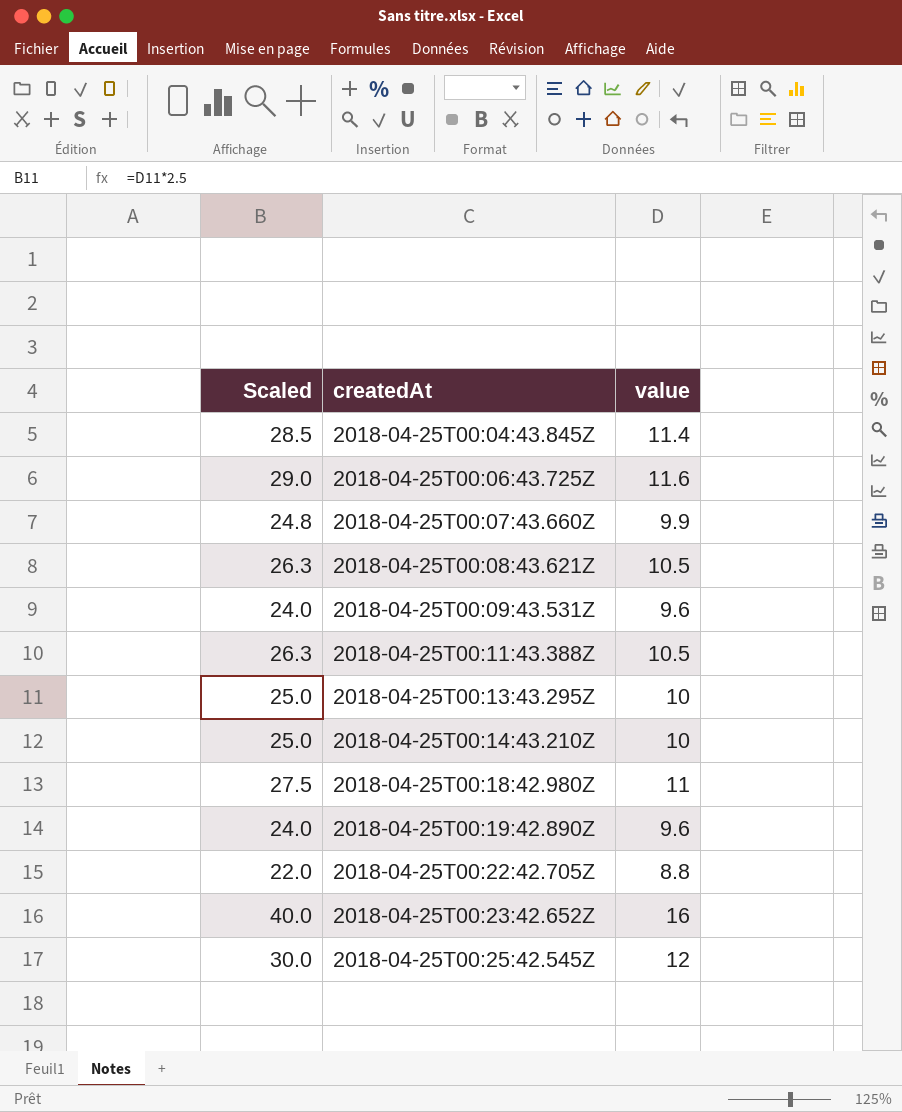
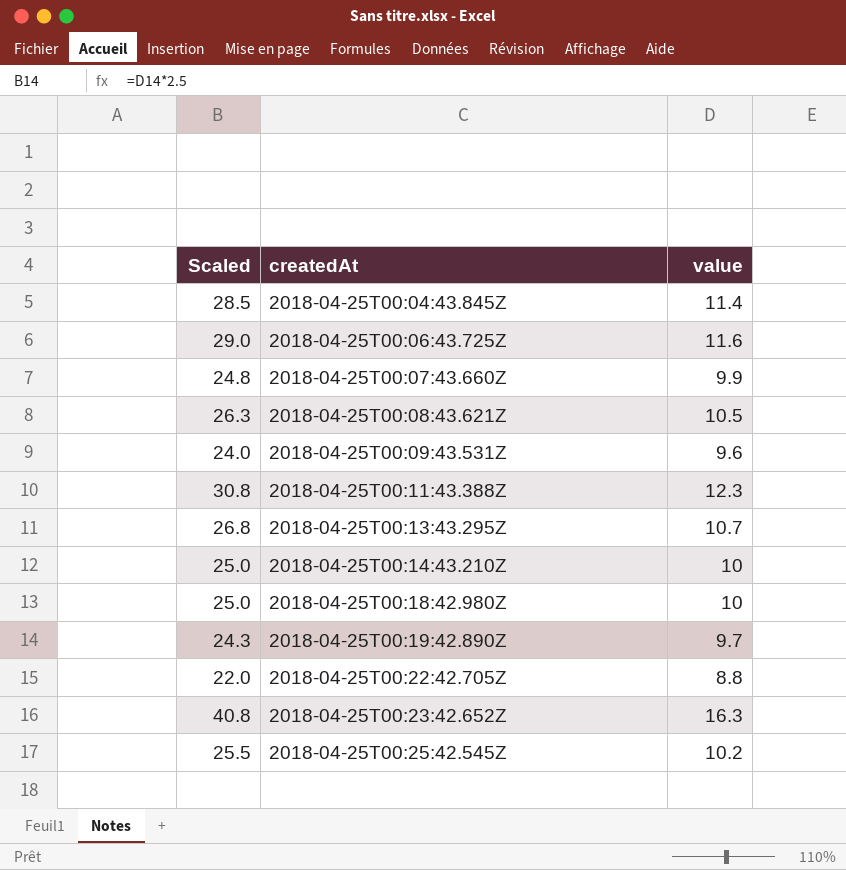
2018-04-25T00:11:43.388Z | Scaled: 26.3 -> 30.8
2018-04-25T00:11:43.388Z | value: 10.5 -> 12.3
2018-04-25T00:13:43.295Z | Scaled: 25.0 -> 26.8
2018-04-25T00:13:43.295Z | value: 10 -> 10.7
2018-04-25T00:18:42.980Z | Scaled: 27.5 -> 25.0
2018-04-25T00:18:42.980Z | value: 11 -> 10
2018-04-25T00:19:42.890Z | Scaled: 24.0 -> 24.3
2018-04-25T00:19:42.890Z | value: 9.6 -> 9.7
2018-04-25T00:23:42.652Z | Scaled: 40.0 -> 40.8
2018-04-25T00:23:42.652Z | value: 16 -> 16.3
2018-04-25T00:25:42.545Z | Scaled: 30.0 -> 25.5
2018-04-25T00:25:42.545Z | value: 12 -> 10.2

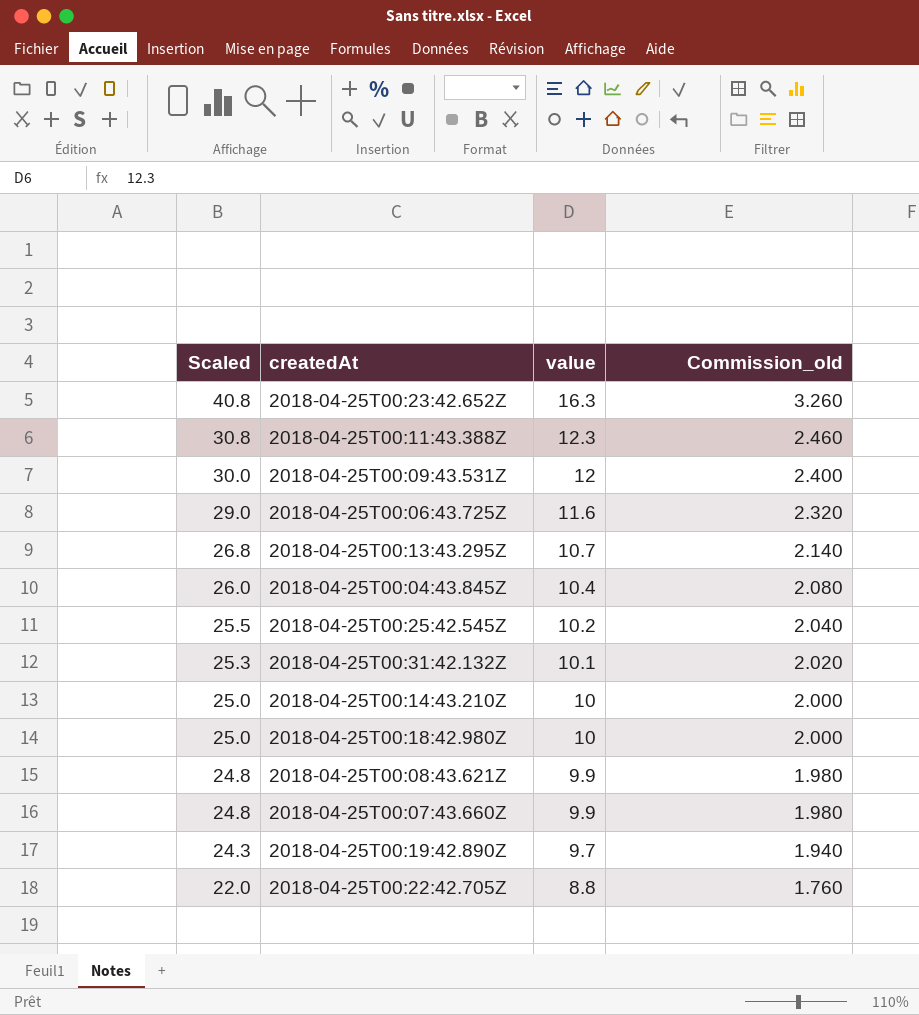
row order: createdAt ascending -> Scaled descending
column Commission_old | formula: none -> [value] * 0.2
2018-04-25T00:09:43.531Z | Scaled: 24.0 -> 30.0
2018-04-25T00:09:43.531Z | value: 9.6 -> 12
2018-04-25T00:04:43.845Z | Scaled: 28.5 -> 26.0
2018-04-25T00:04:43.845Z | value: 11.4 -> 10.4
row 2018-04-25T00:31:42.132Z: none -> 25.3 | 10.1 | 2.020
2018-04-25T00:08:43.621Z | Scaled: 26.3 -> 24.8
2018-04-25T00:08:43.621Z | value: 10.5 -> 9.9

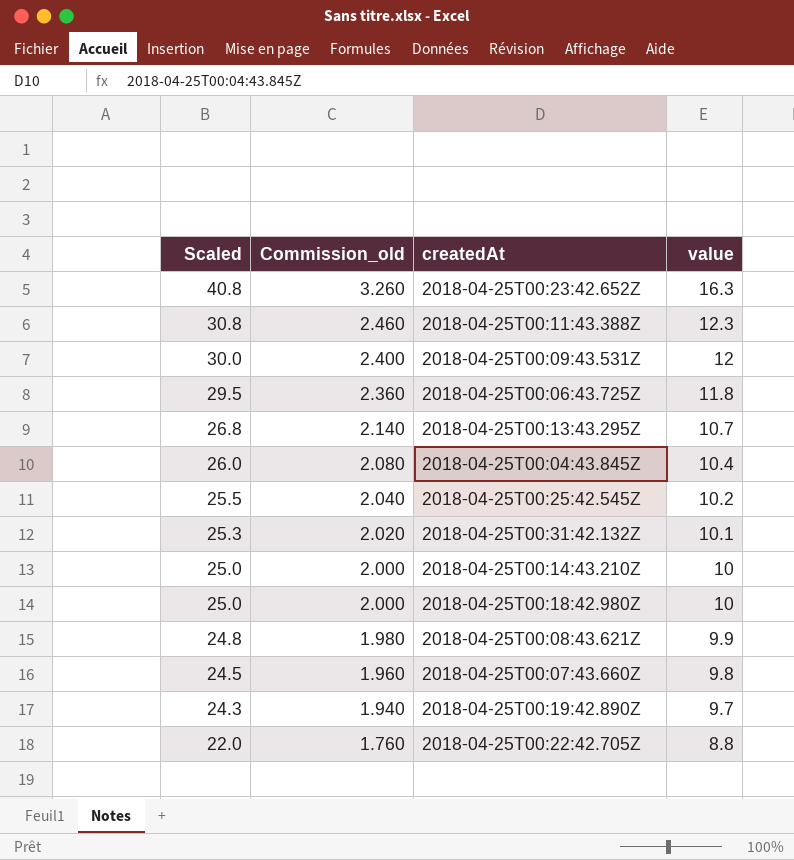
column Commission_old | position: 4 -> 2
2018-04-25T00:06:43.725Z | Scaled: 29.0 -> 29.5
2018-04-25T00:06:43.725Z | Commission_old: 2.320 -> 2.360
2018-04-25T00:06:43.725Z | value: 11.6 -> 11.8
2018-04-25T00:07:43.660Z | Scaled: 24.8 -> 24.5
2018-04-25T00:07:43.660Z | Commission_old: 1.980 -> 1.960
2018-04-25T00:07:43.660Z | value: 9.9 -> 9.8

